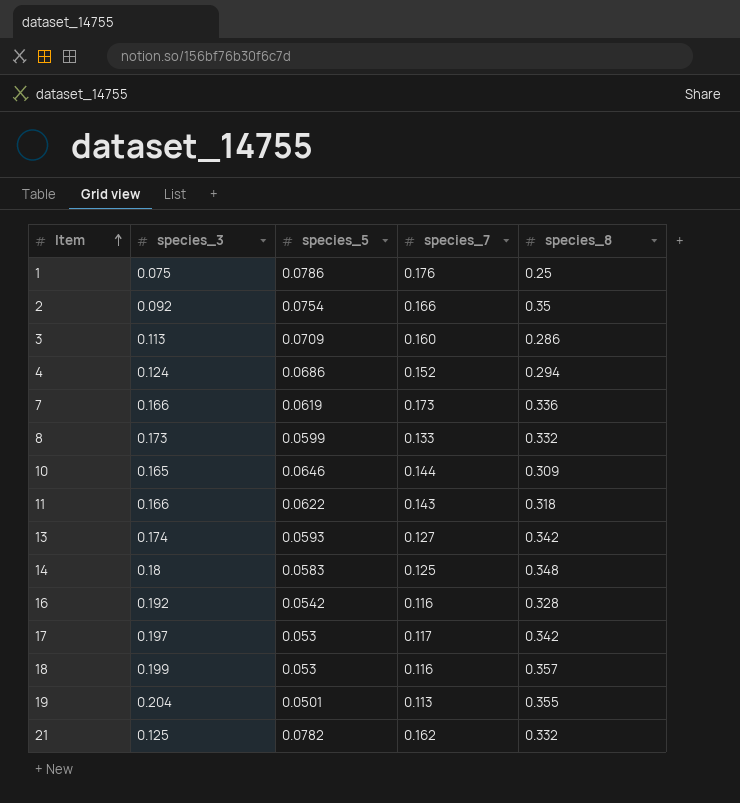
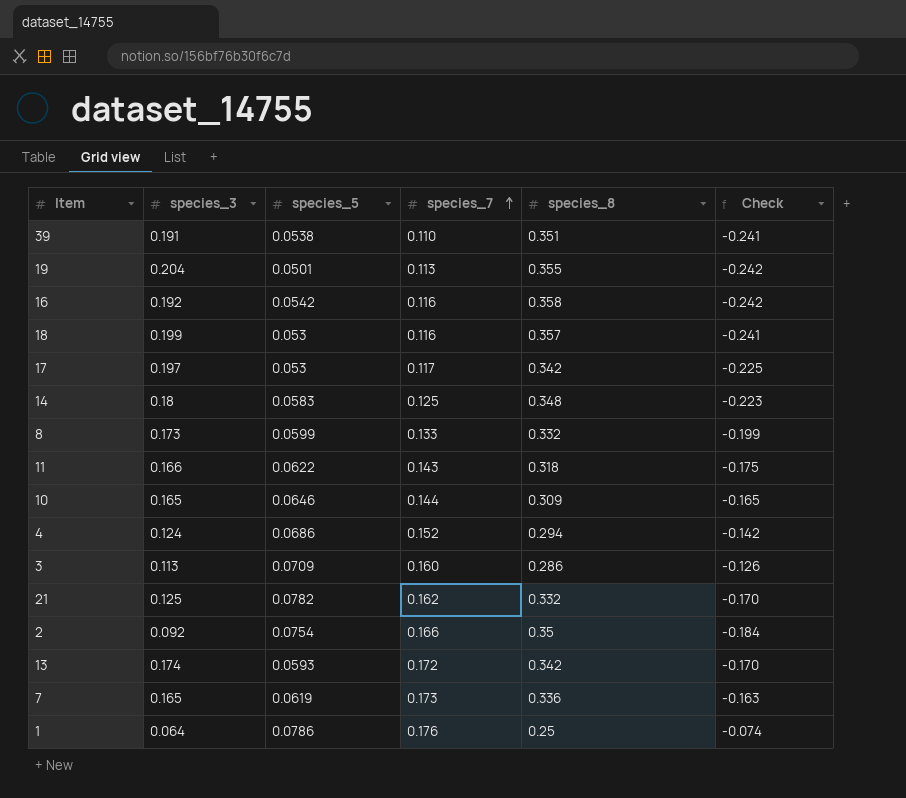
row order: Item ascending -> species_7 ascending
column Check | formula: none -> [species_7] - [species_8]
row 39: none -> 0.191 | 0.0538 | 0.110 | 0.351 | -0.241
16 | species_8: 0.328 -> 0.358
13 | species_7: 0.127 -> 0.172
7 | species_3: 0.166 -> 0.165
1 | species_3: 0.075 -> 0.064

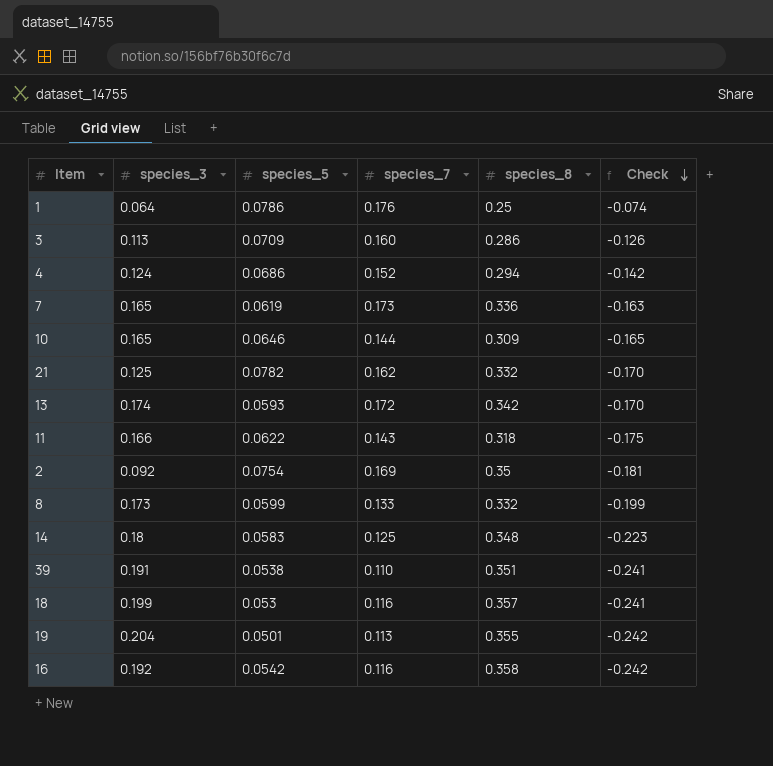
row order: species_7 ascending -> Check descending
row 17: 0.197 | 0.053 | 0.117 | 0.342 | -0.225 -> none
2 | species_7: 0.166 -> 0.169
2 | Check: -0.184 -> -0.181

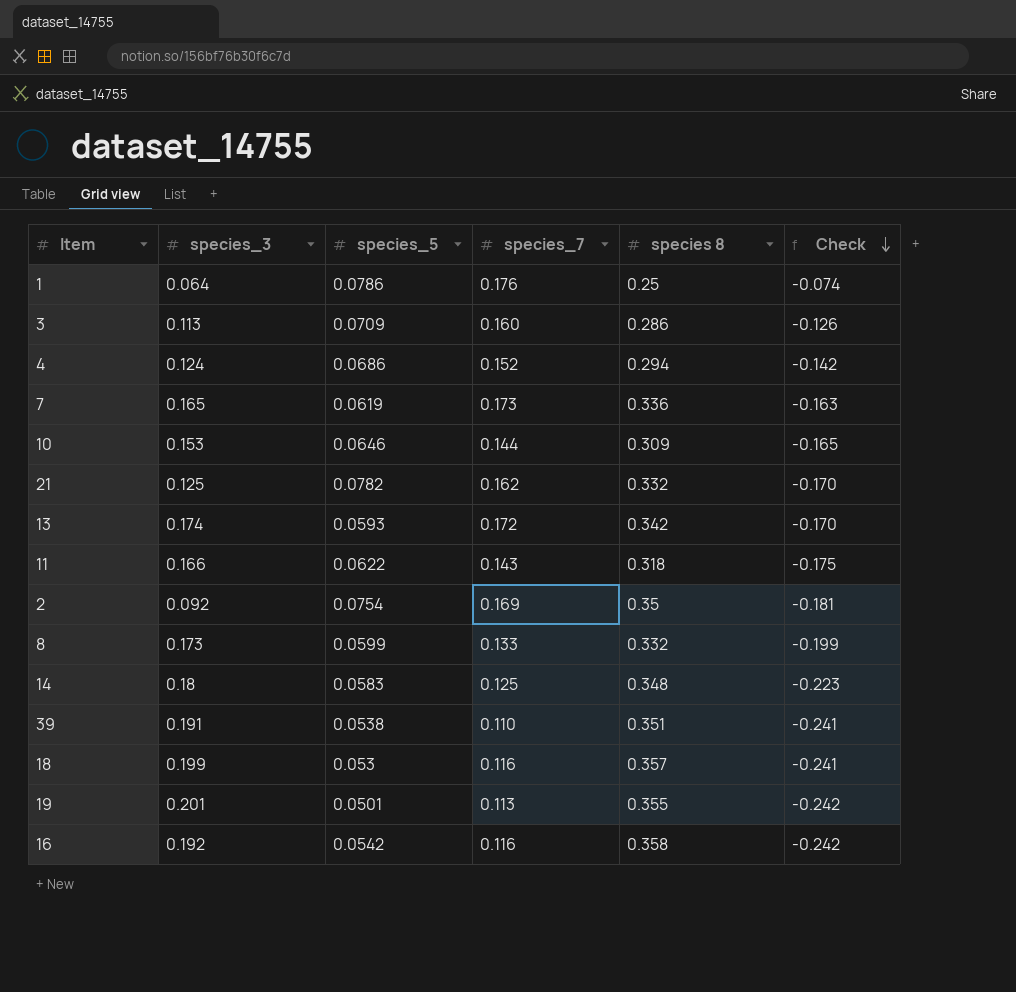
column name: species_8 -> species 8
10 | species_3: 0.165 -> 0.153
19 | species_3: 0.204 -> 0.201

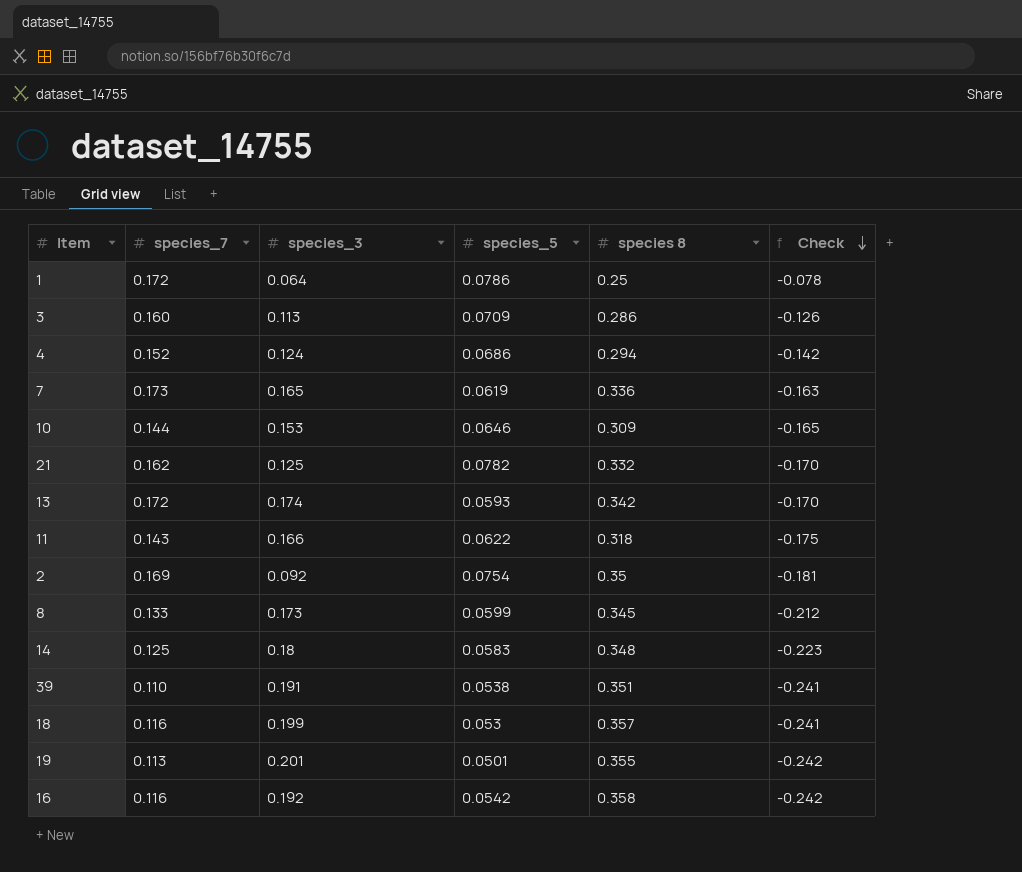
column species_7 | position: 4 -> 2
1 | species_7: 0.176 -> 0.172
1 | Check: -0.074 -> -0.078
8 | species 8: 0.332 -> 0.345
8 | Check: -0.199 -> -0.212

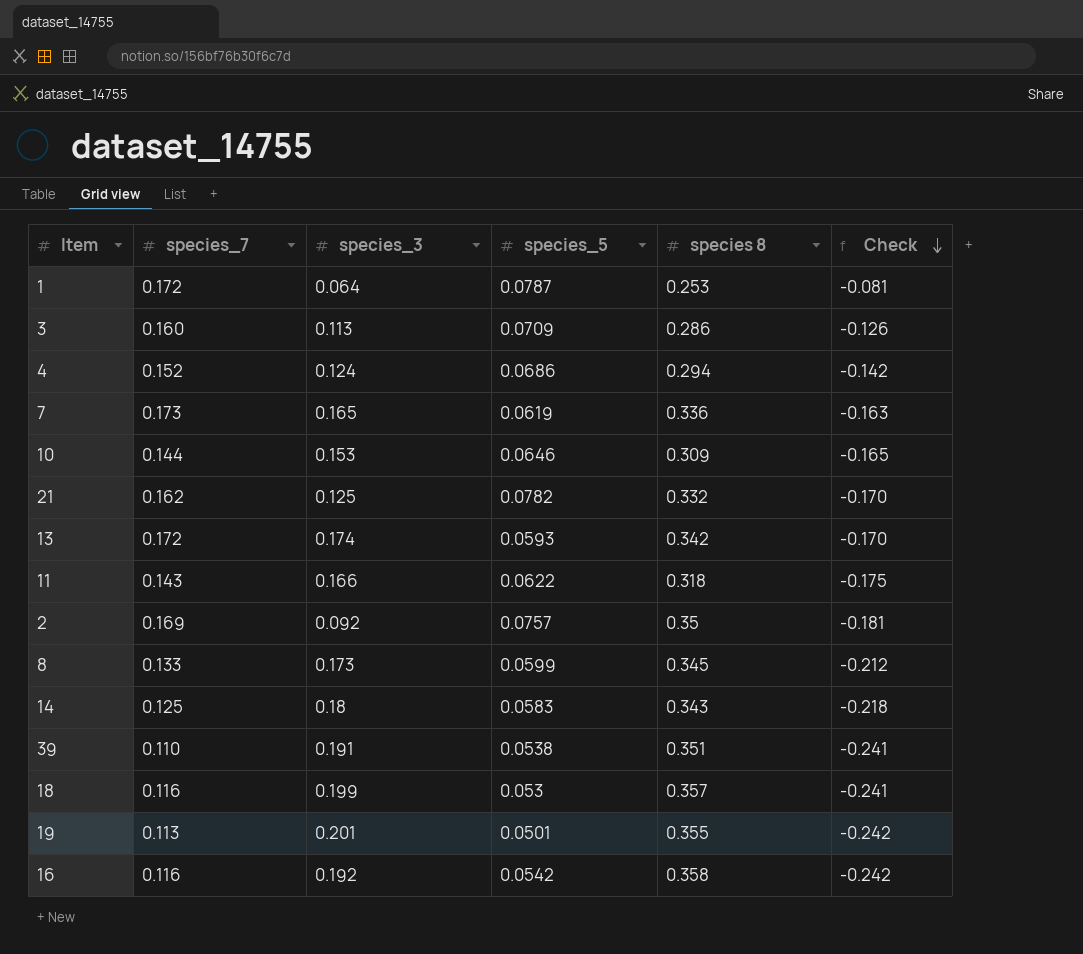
1 | species_5: 0.0786 -> 0.0787
1 | species 8: 0.25 -> 0.253
1 | Check: -0.078 -> -0.081
2 | species_5: 0.0754 -> 0.0757
14 | species 8: 0.348 -> 0.343
14 | Check: -0.223 -> -0.218

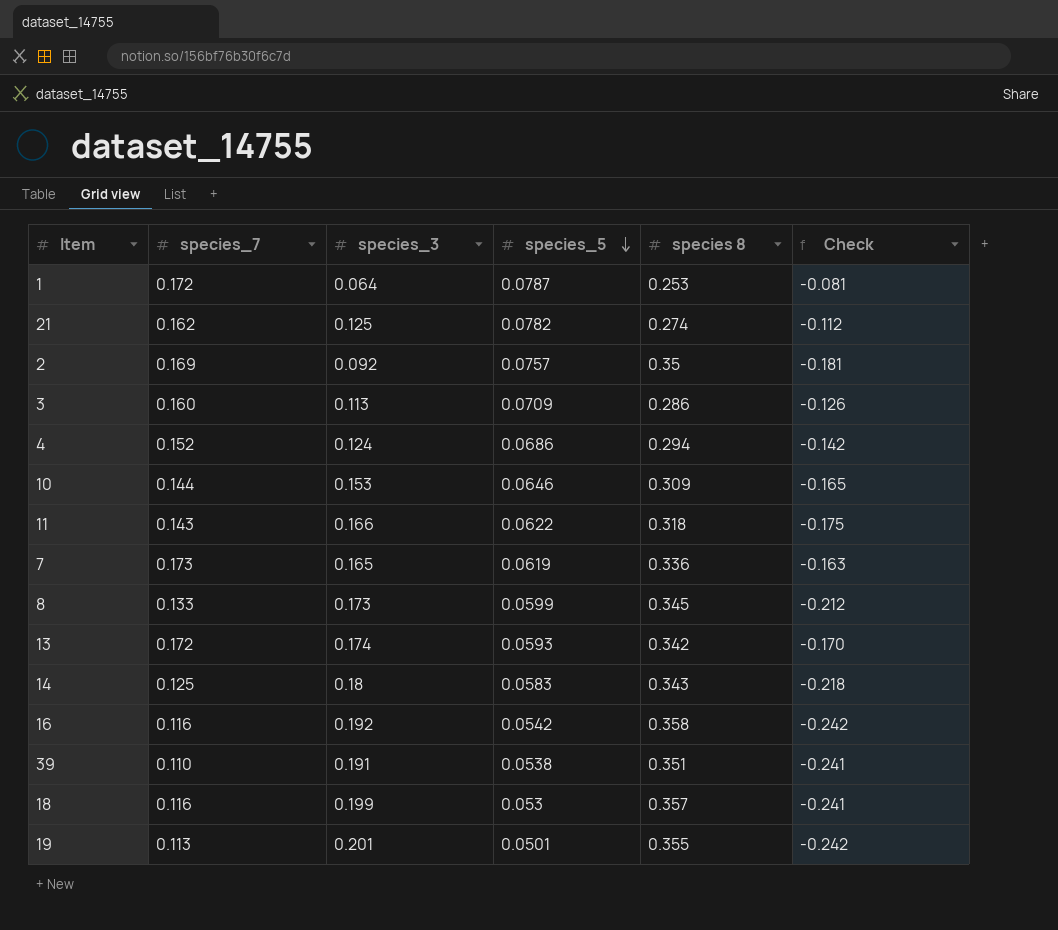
row order: Check descending -> species_5 descending
21 | species 8: 0.332 -> 0.274
21 | Check: -0.170 -> -0.112

